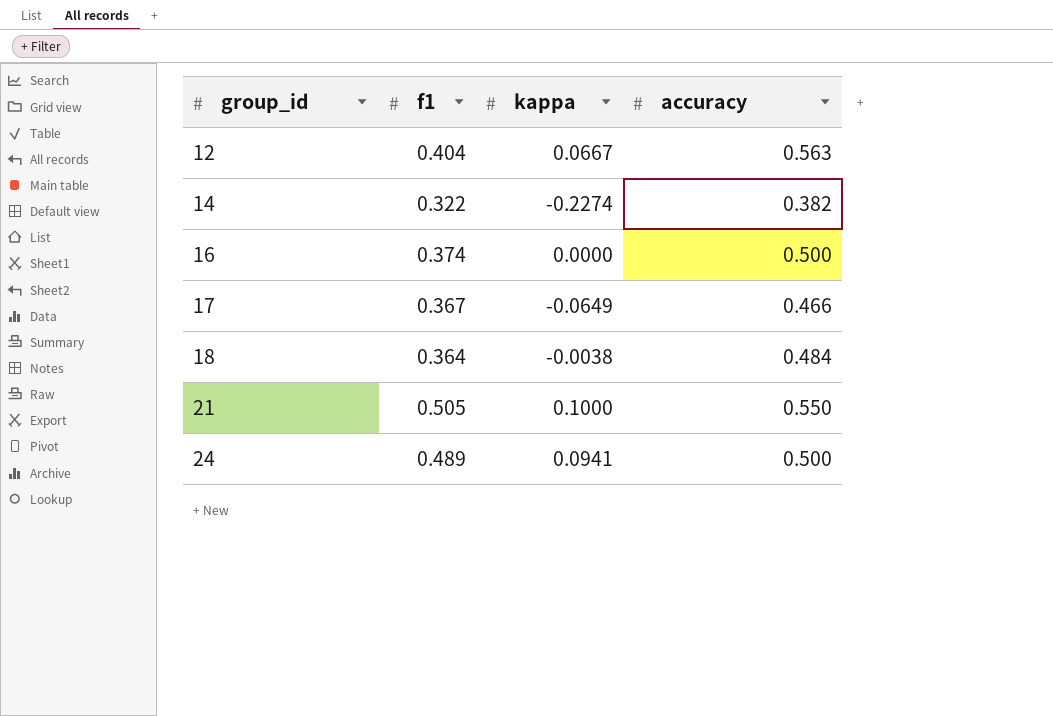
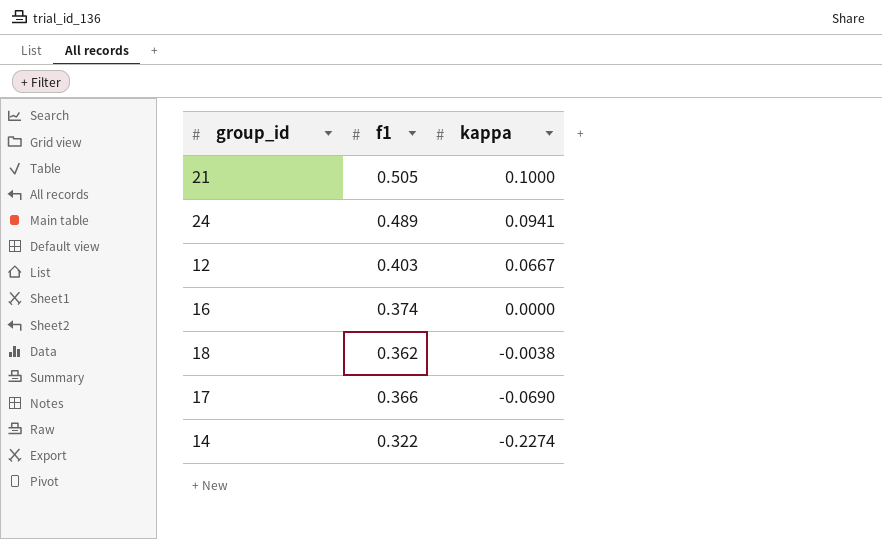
row order: group_id ascending -> kappa descending
column accuracy | position: 4 -> none
12 | f1: 0.404 -> 0.403
18 | f1: 0.364 -> 0.362
17 | f1: 0.367 -> 0.366
17 | kappa: -0.0649 -> -0.0690

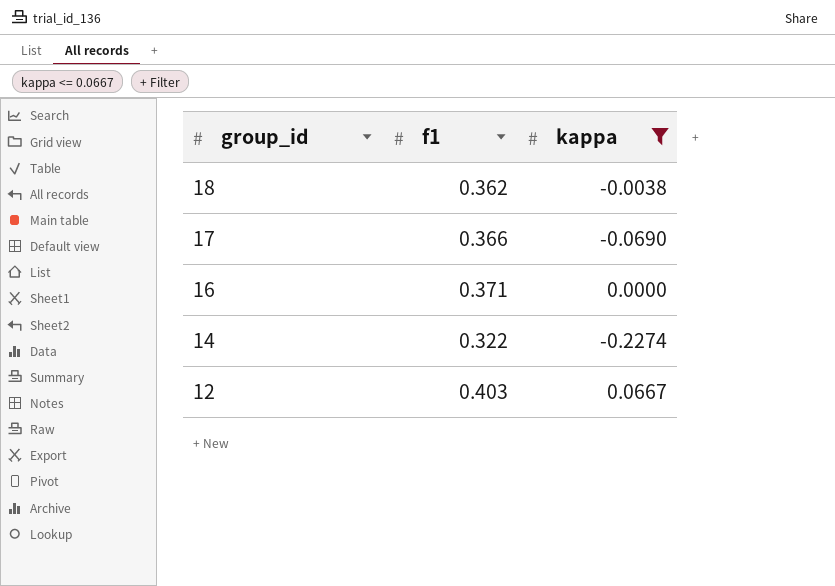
filter: none -> kappa <= 0.0667
row order: kappa descending -> group_id descending
16 | f1: 0.374 -> 0.371

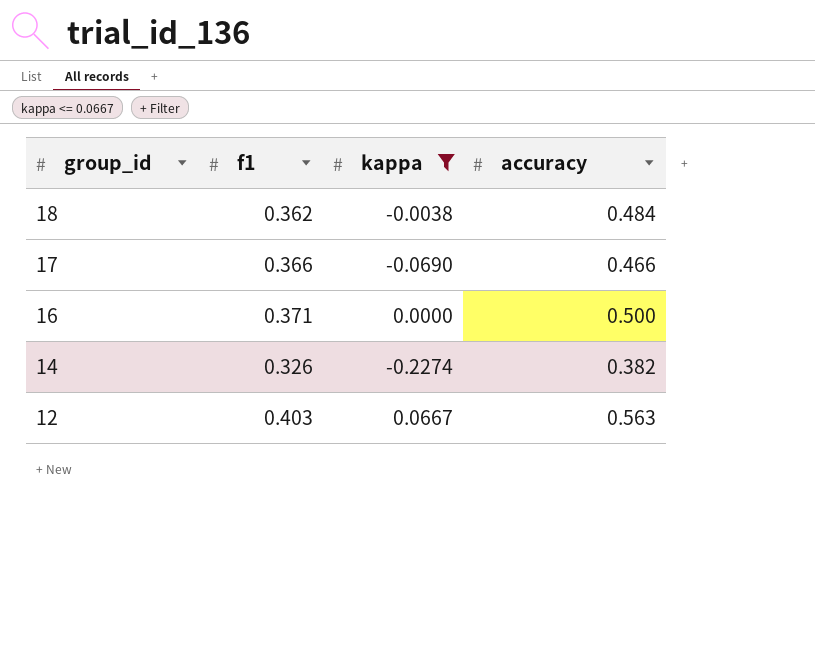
column accuracy | position: none -> 4
14 | f1: 0.322 -> 0.326

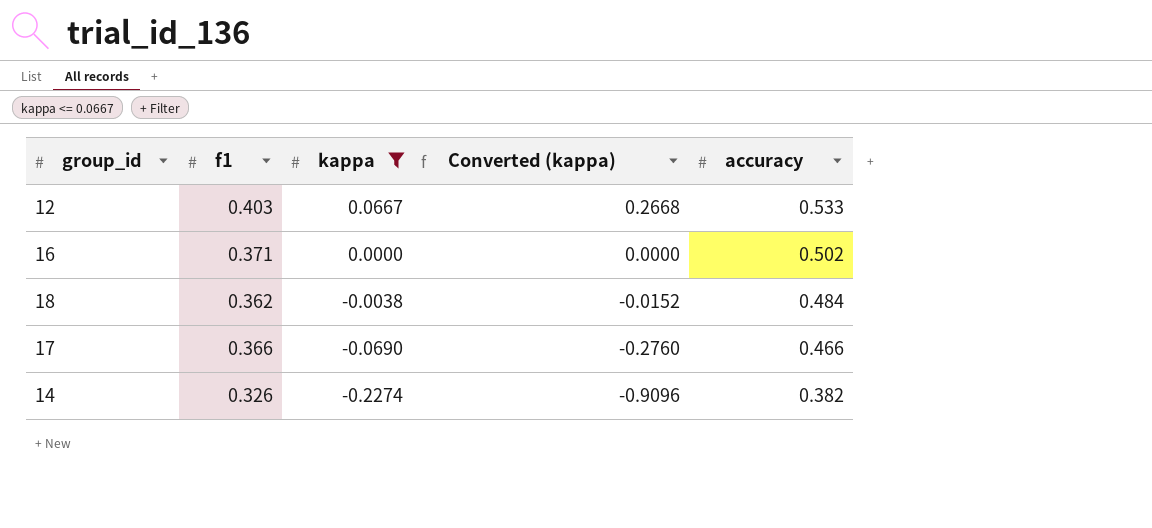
row order: group_id descending -> kappa descending
column Converted (kappa) | formula: none -> [kappa] * 4
12 | accuracy: 0.563 -> 0.533
16 | accuracy: 0.500 -> 0.502

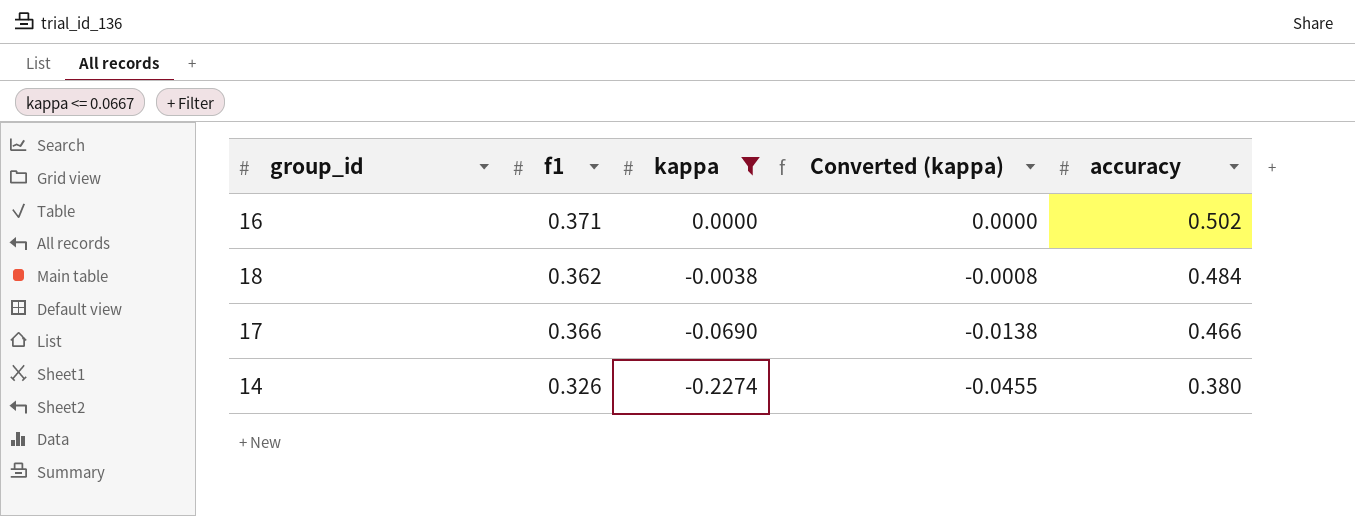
column Converted (kappa) | formula: [kappa] * 4 -> [kappa] * 0.2
row 12: 0.403 | 0.0667 | 0.2668 | 0.533 -> none
14 | accuracy: 0.382 -> 0.380

